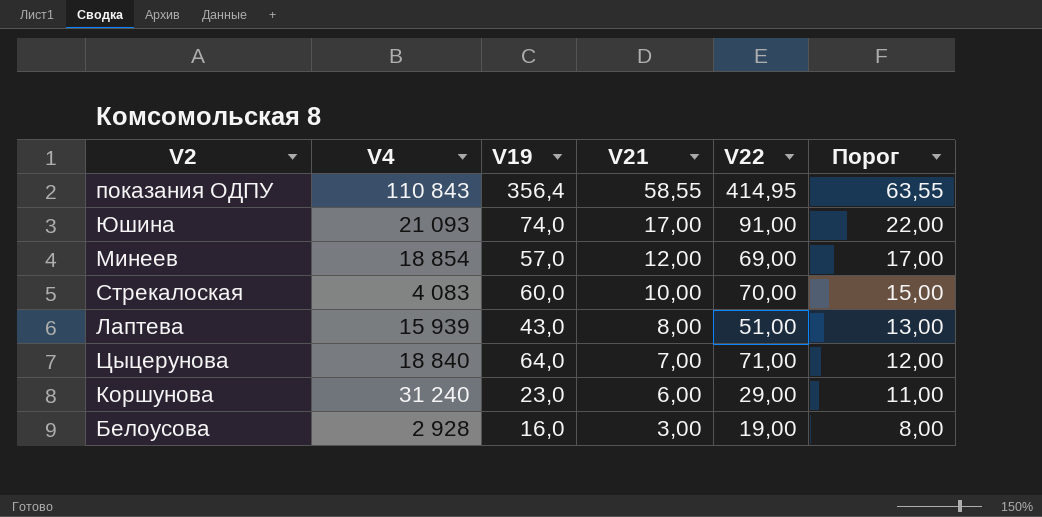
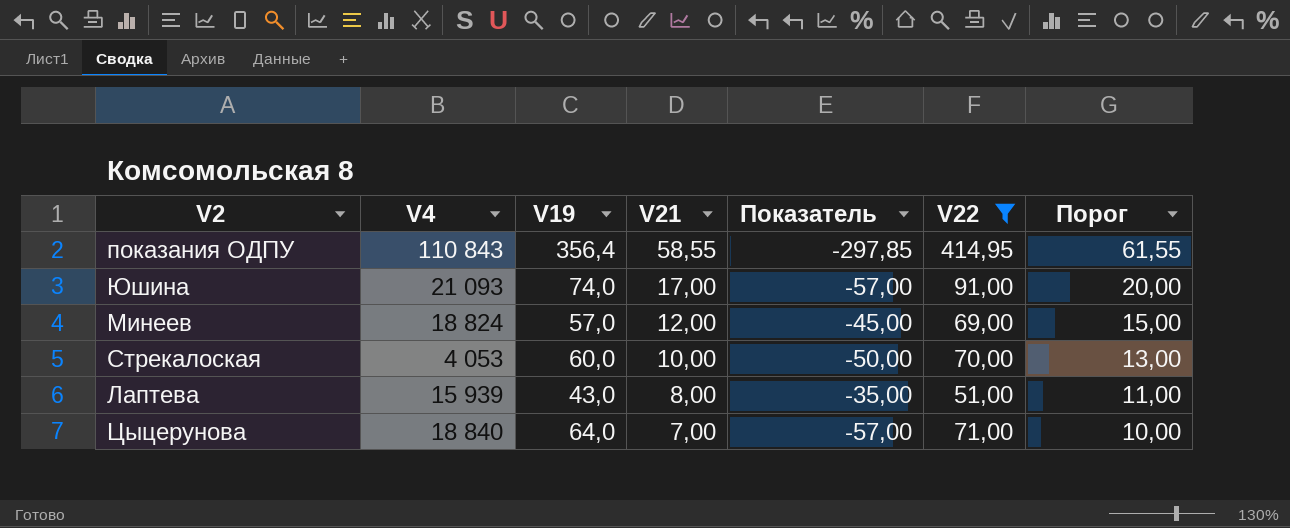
filter: none -> V22 >= 51,00
column Показатель | formula: none -> [V21] - [V19]
column Порог | formula: [V21] + 5 -> [V21] + 3
Минеев | V4: 18 854 -> 18 824
Стрекалоская | V4: 4 083 -> 4 053

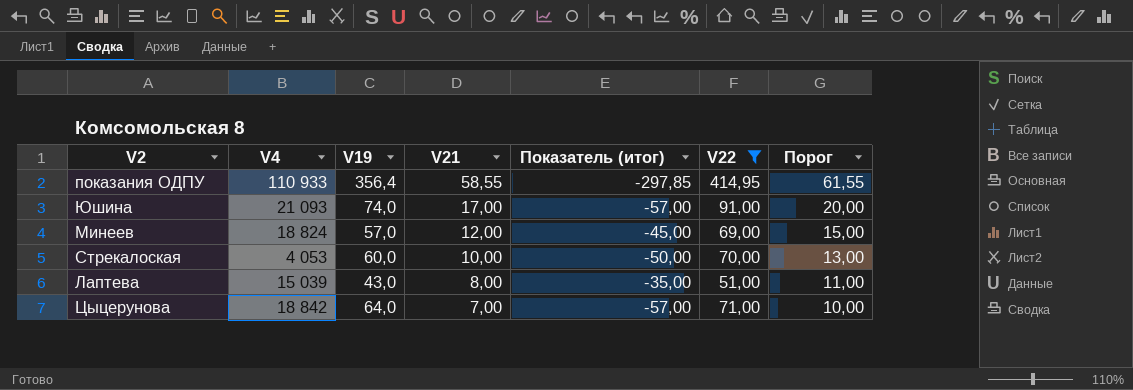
column name: Показатель -> Показатель (итог)
показания ОДПУ | V4: 110 843 -> 110 933
Лаптева | V4: 15 939 -> 15 039
Цыцерунова | V4: 18 840 -> 18 842

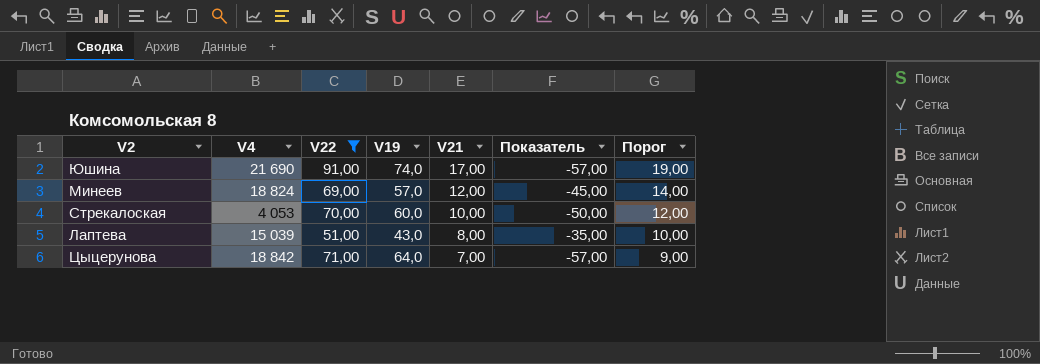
column V22 | position: 6 -> 3
column name: Показатель (итог) -> Показатель
column Порог | formula: [V21] + 3 -> [V21] + 2
row показания ОДПУ: 110 933 | 356,4 | 58,55 | -297,85 | 414,95 | 61,55 -> none
Юшина | V4: 21 093 -> 21 690

